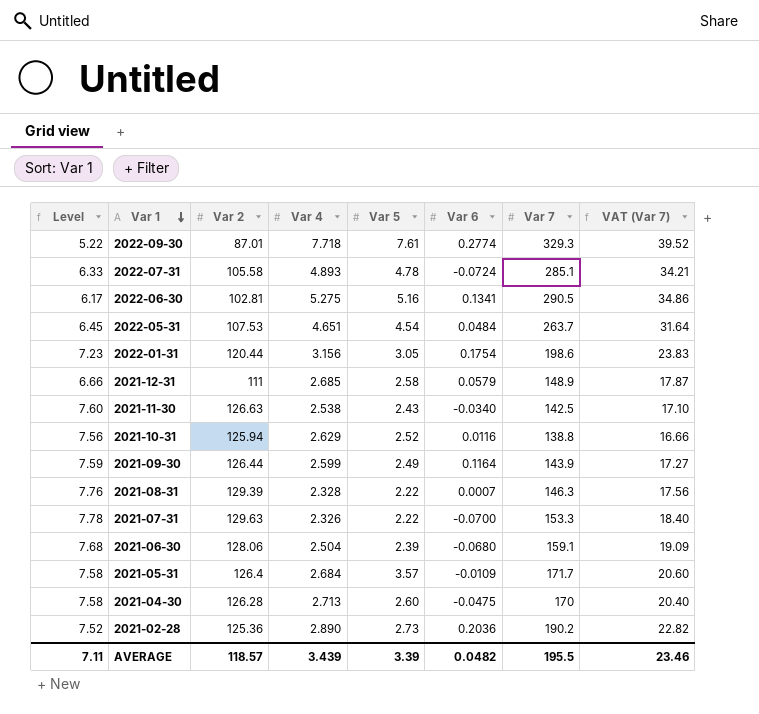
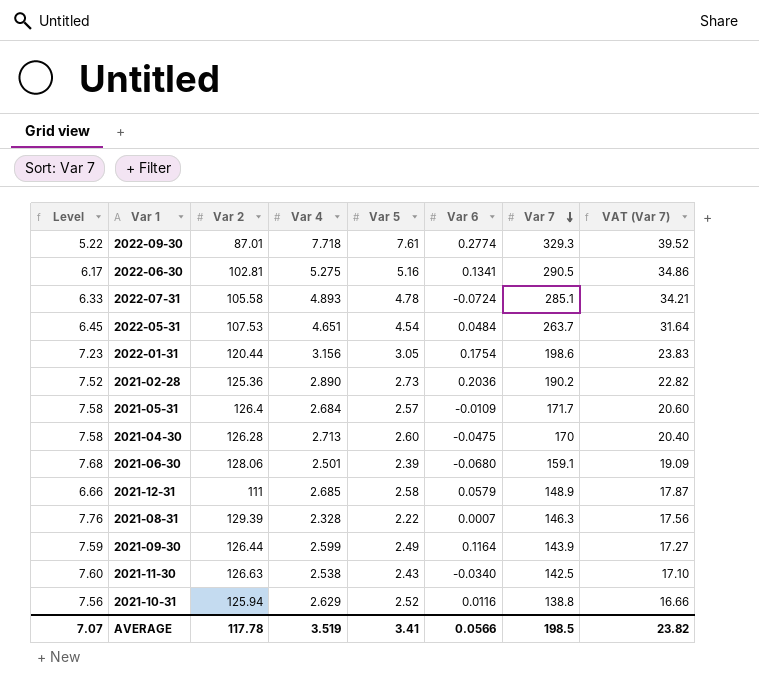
row order: Var 1 descending -> Var 7 descending
row 2021-07-31: 7.78 | 129.63 | 2.326 | 2.22 | -0.0700 | 153.3 | 18.40 -> none
2021-05-31 | Var 5: 3.57 -> 2.57
2021-06-30 | Var 4: 2.504 -> 2.501
AVERAGE | Level: 7.11 -> 7.07
AVERAGE | Var 2: 118.57 -> 117.78
AVERAGE | Var 4: 3.439 -> 3.519
AVERAGE | Var 5: 3.39 -> 3.41
AVERAGE | Var 6: 0.0482 -> 0.0566
AVERAGE | Var 7: 195.5 -> 198.5
AVERAGE | VAT (Var 7): 23.46 -> 23.82

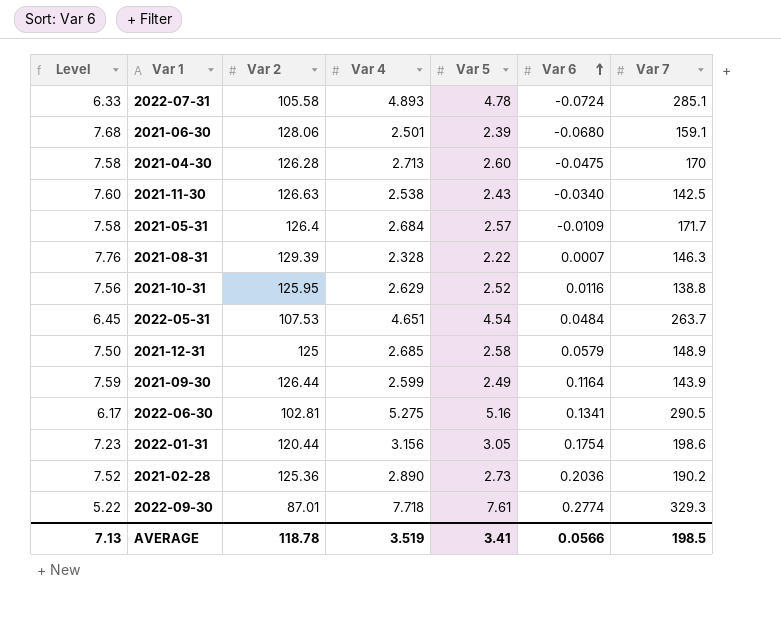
row order: Var 7 descending -> Var 6 ascending
column VAT (Var 7) | formula: [Var 7] * 0.12 -> none
2021-10-31 | Var 2: 125.94 -> 125.95
2021-12-31 | Level: 6.66 -> 7.50
2021-12-31 | Var 2: 111 -> 125
AVERAGE | Level: 7.07 -> 7.13
AVERAGE | Var 2: 117.78 -> 118.78

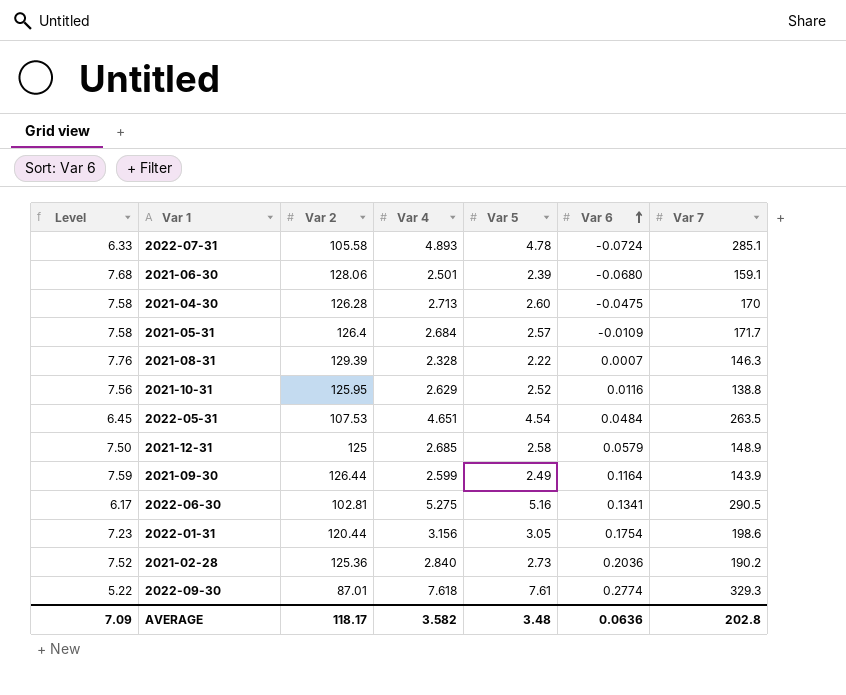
row 2021-11-30: 7.60 | 126.63 | 2.538 | 2.43 | -0.0340 | 142.5 -> none
2022-05-31 | Var 7: 263.7 -> 263.5
2021-02-28 | Var 4: 2.890 -> 2.840
2022-09-30 | Var 4: 7.718 -> 7.618
AVERAGE | Level: 7.13 -> 7.09
AVERAGE | Var 2: 118.78 -> 118.17
AVERAGE | Var 4: 3.519 -> 3.582
AVERAGE | Var 5: 3.41 -> 3.48
AVERAGE | Var 6: 0.0566 -> 0.0636
AVERAGE | Var 7: 198.5 -> 202.8

